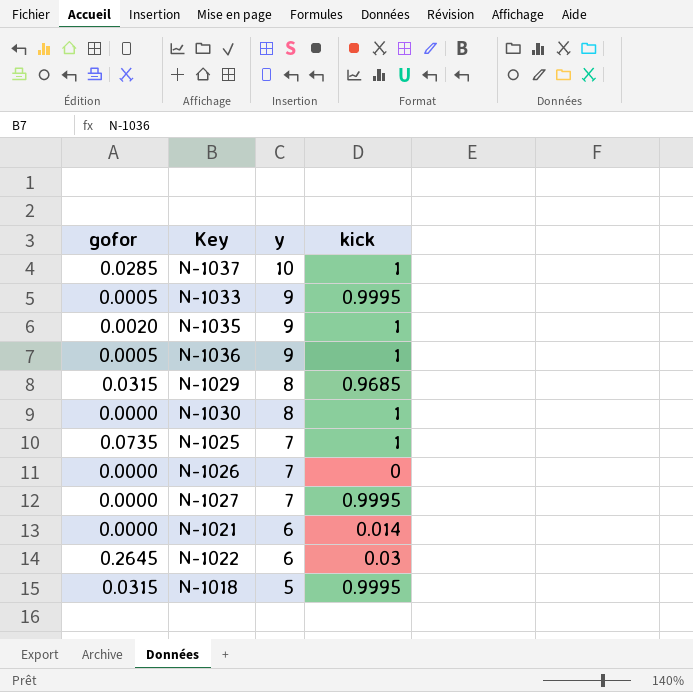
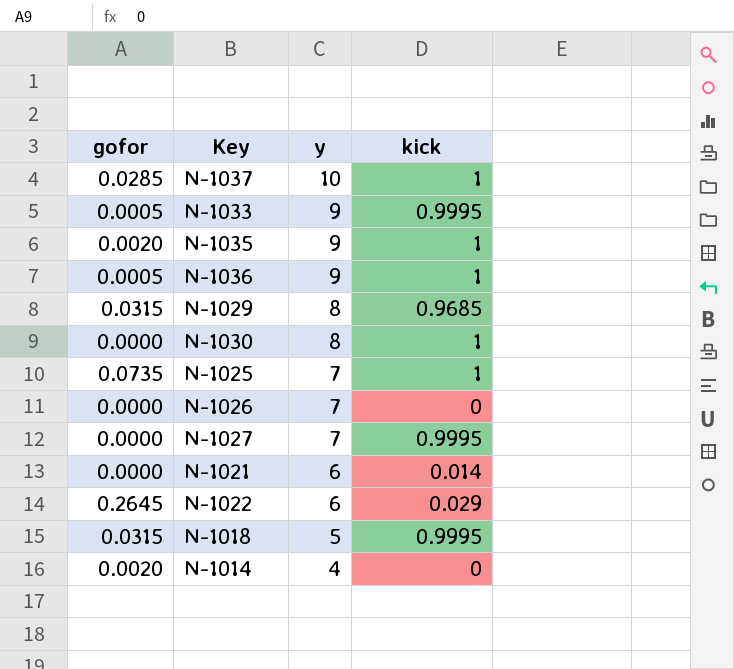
N-1022 | kick: 0.03 -> 0.029
row N-1014: none -> 0.0020 | 4 | 0

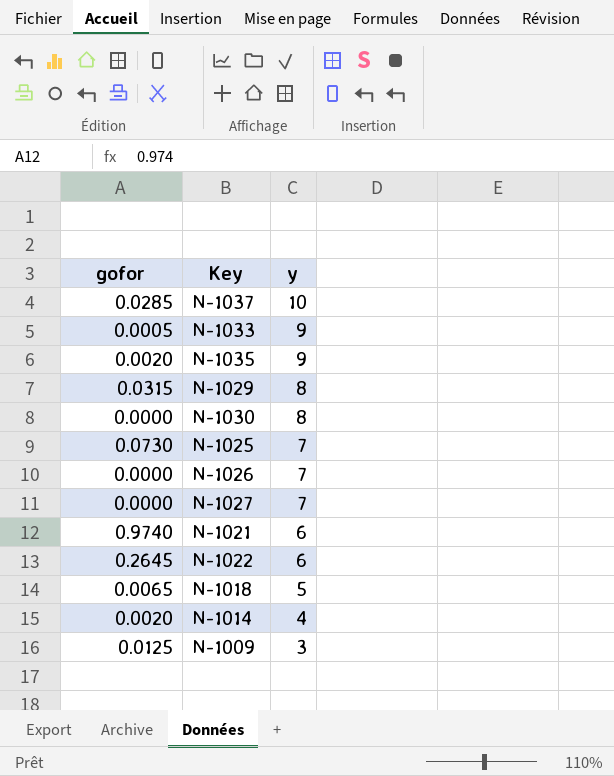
column kick | position: 4 -> none
row N-1036: 0.0005 | 9 | 1 -> none
N-1025 | gofor: 0.0735 -> 0.0730
N-1021 | gofor: 0.0000 -> 0.9740
N-1018 | gofor: 0.0315 -> 0.0065
row N-1009: none -> 0.0125 | 3

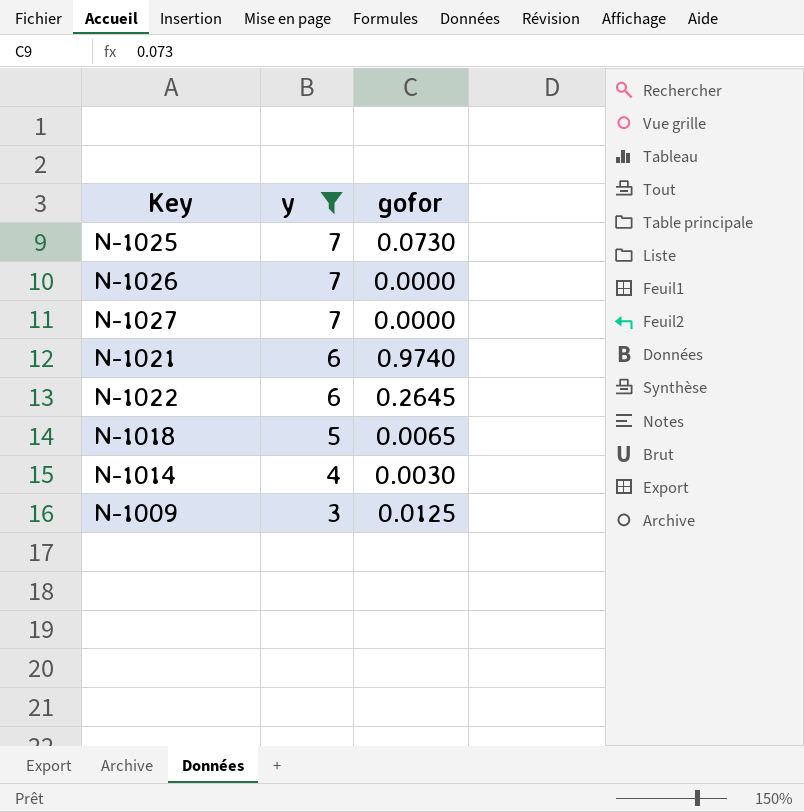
filter: none -> y <= 7
column gofor | position: 1 -> 3
N-1014 | gofor: 0.0020 -> 0.0030

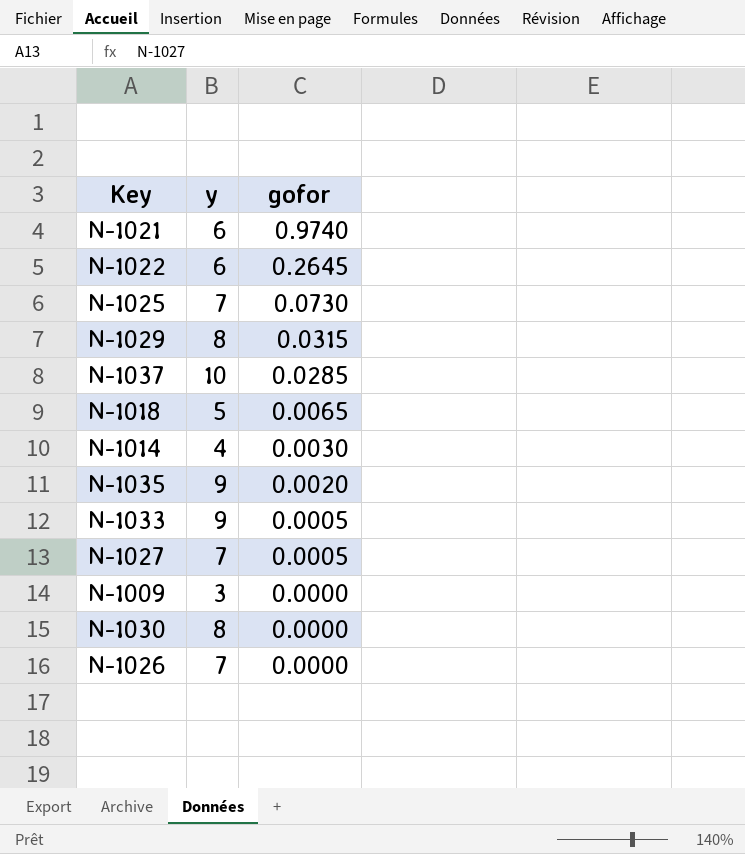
filter: y <= 7 -> none
row order: y descending -> gofor descending
N-1027 | gofor: 0.0000 -> 0.0005
N-1009 | gofor: 0.0125 -> 0.0000

